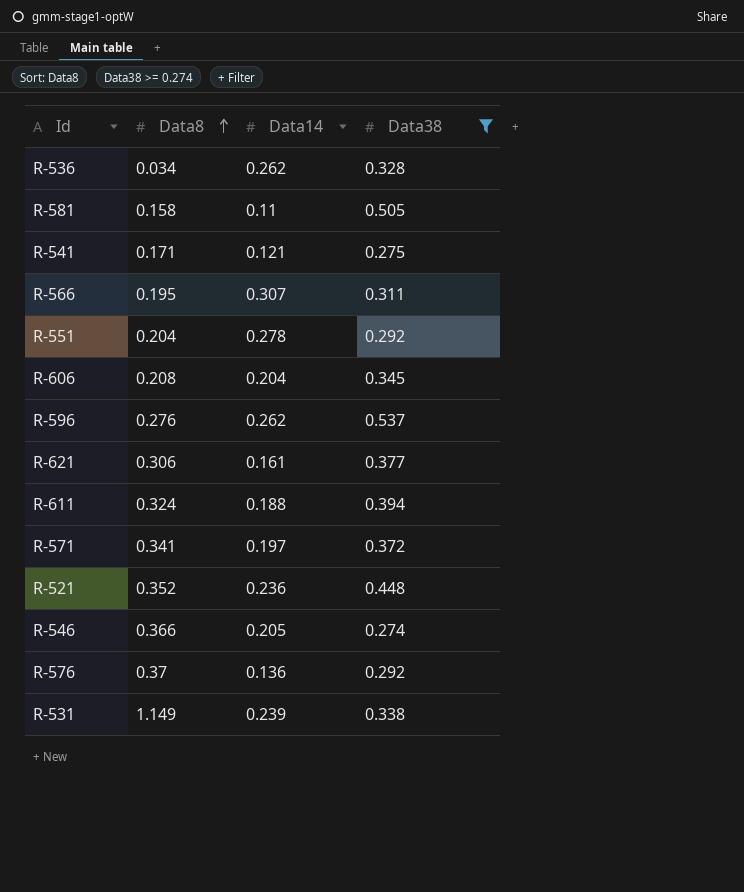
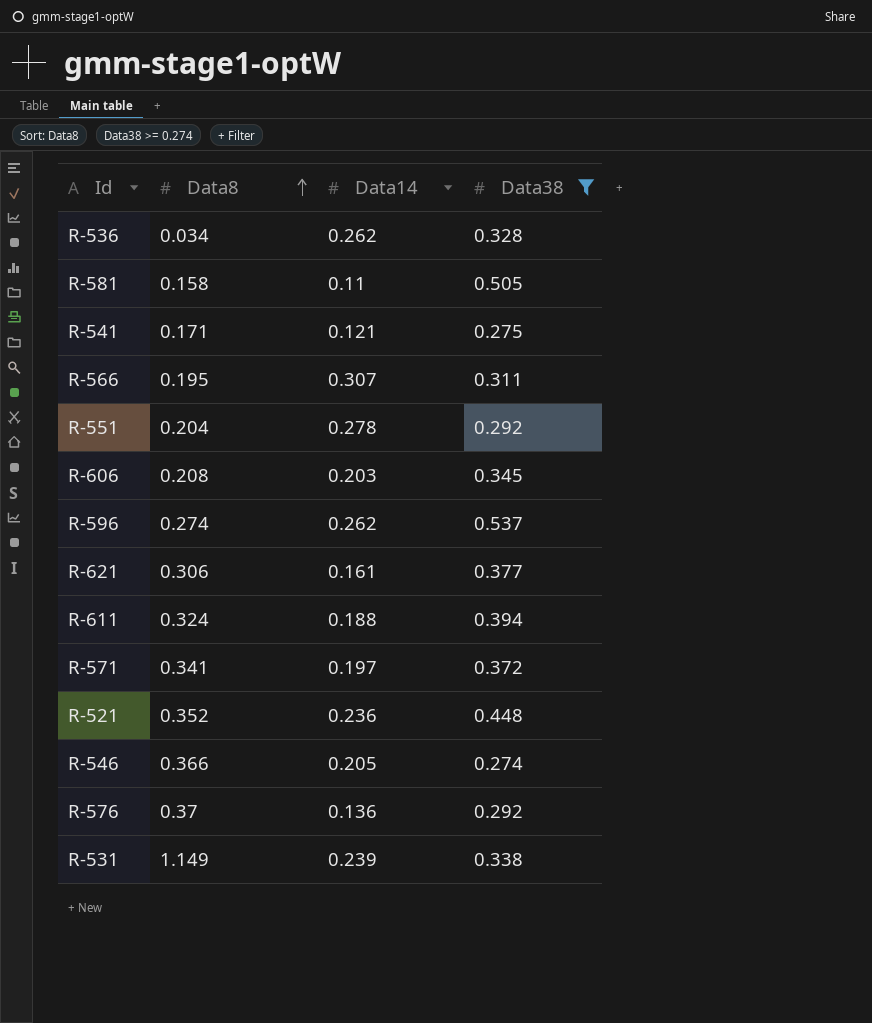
R-606 | Data14: 0.204 -> 0.203
R-596 | Data8: 0.276 -> 0.274

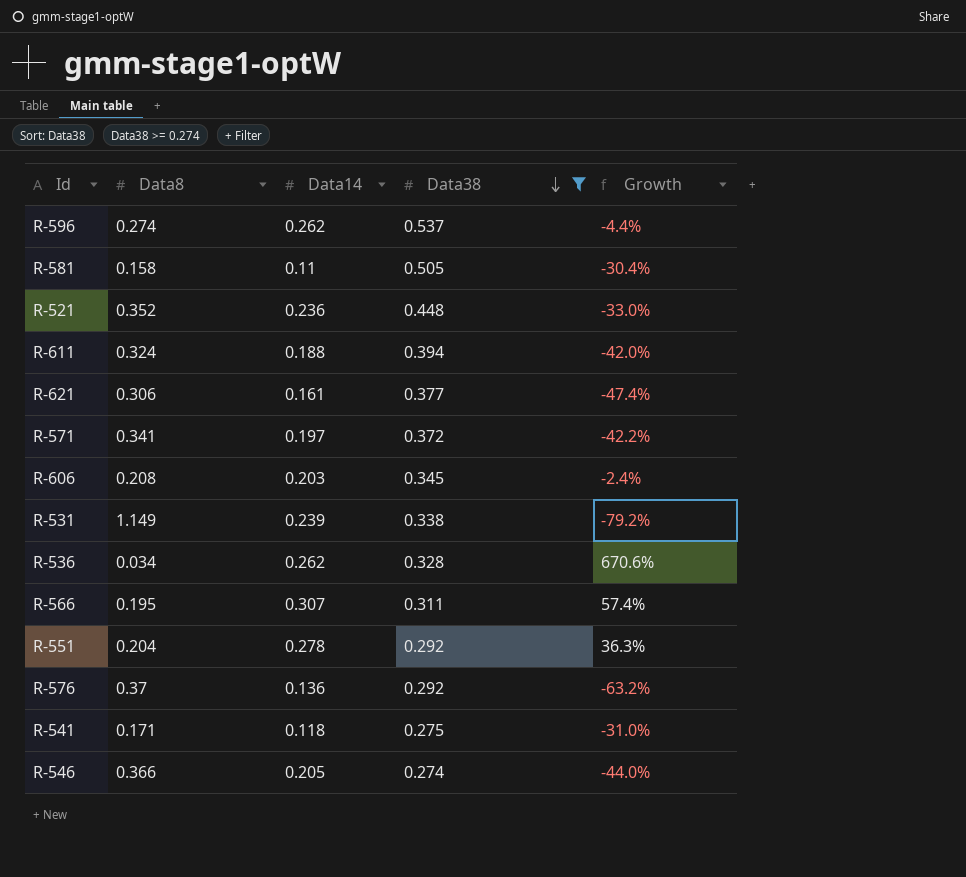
row order: Data8 ascending -> Data38 descending
column Growth | formula: none -> ([Data14] - [Data8]) / [Data8]
R-541 | Data14: 0.121 -> 0.118

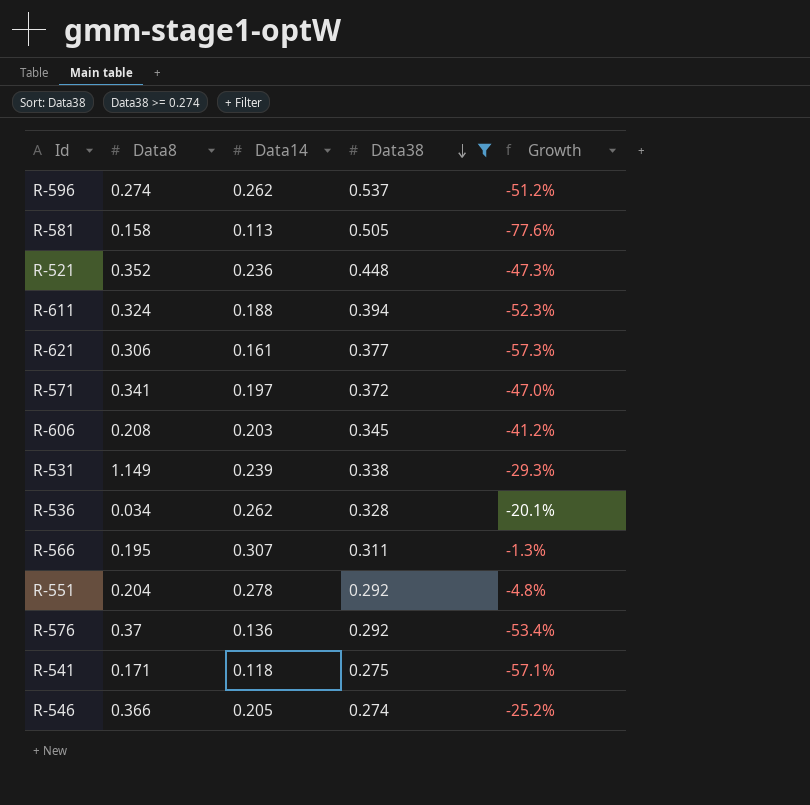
column Growth | formula: ([Data14] - [Data8]) / [Data8] -> ([Data14] - [Data38]) / [Data38]
R-581 | Data14: 0.11 -> 0.113

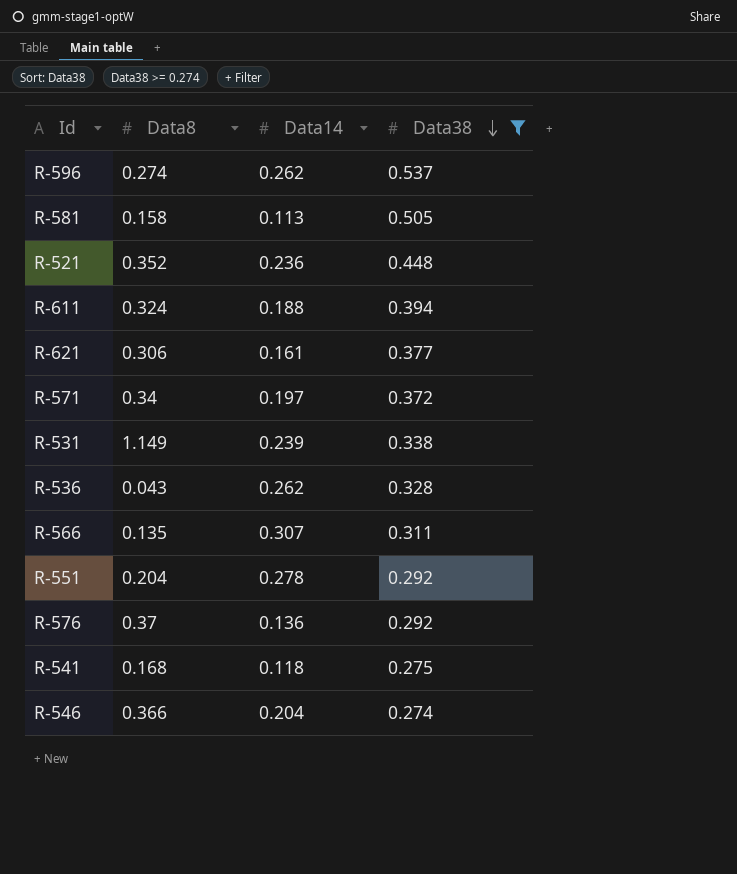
column Growth | formula: ([Data14] - [Data38]) / [Data38] -> none
row R-606: 0.208 | 0.203 | 0.345 | -41.2% -> none
R-571 | Data8: 0.341 -> 0.34
R-536 | Data8: 0.034 -> 0.043
R-566 | Data8: 0.195 -> 0.135
R-541 | Data8: 0.171 -> 0.168
R-546 | Data14: 0.205 -> 0.204

